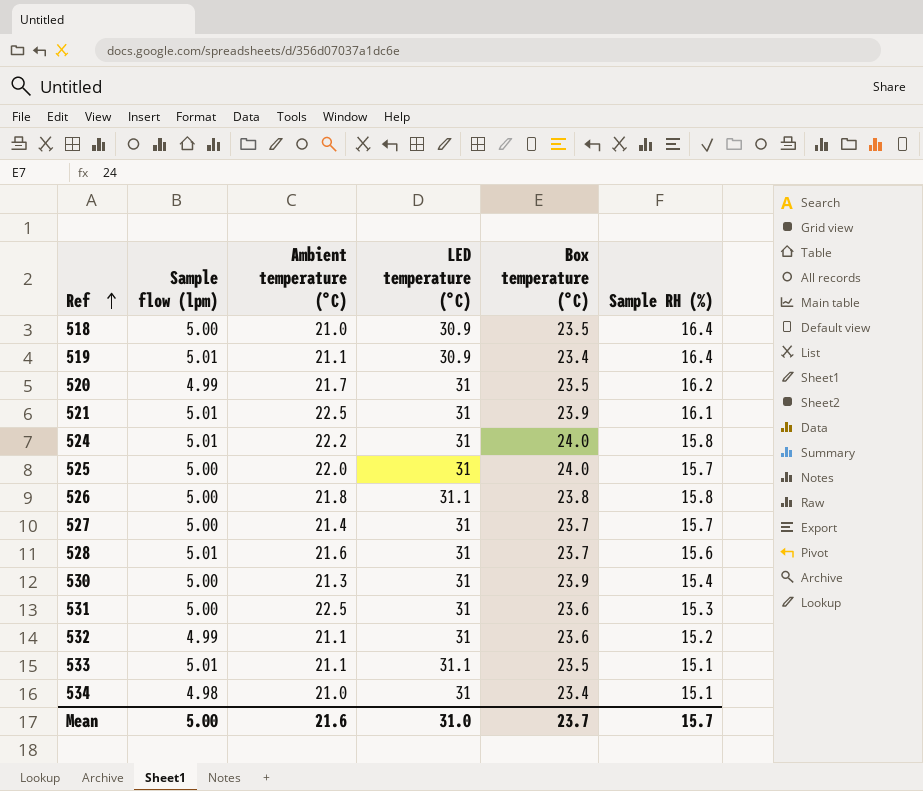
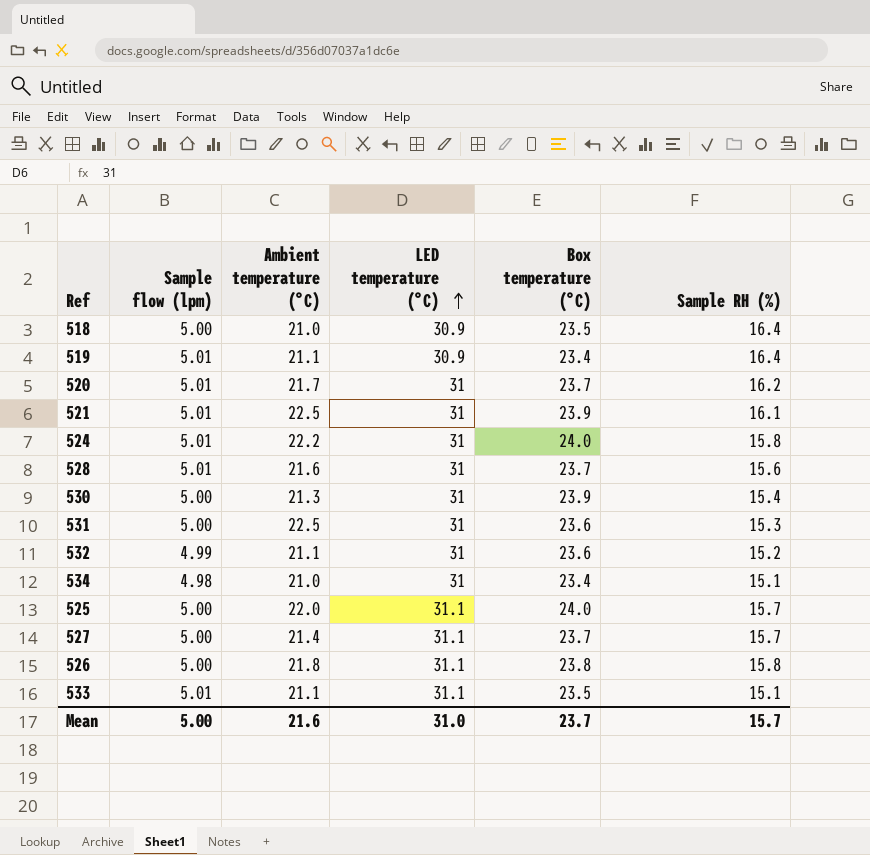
row order: Ref ascending -> LED temperature (°C) ascending
520 | Sample flow (lpm): 4.99 -> 5.01
520 | Box temperature (°C): 23.5 -> 23.7
525 | LED temperature (°C): 31 -> 31.1
527 | LED temperature (°C): 31 -> 31.1

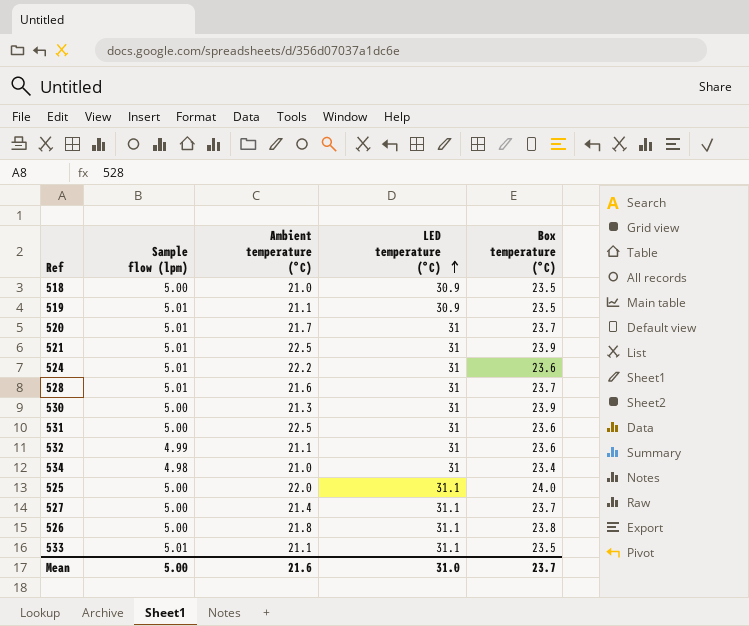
column Sample RH (%) | position: 6 -> none
519 | Box temperature (°C): 23.4 -> 23.5
524 | Box temperature (°C): 24.0 -> 23.6

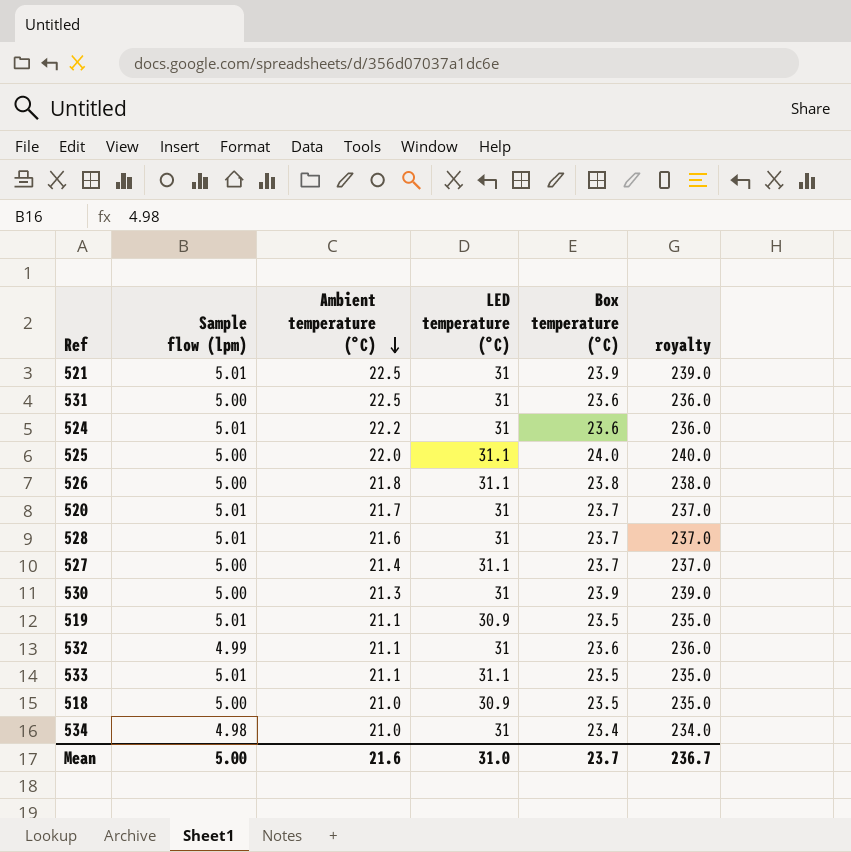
row order: LED temperature (°C) ascending -> Ambient temperature (°C) descending
column royalty | formula: none -> [Box temperature (°C)] * 10

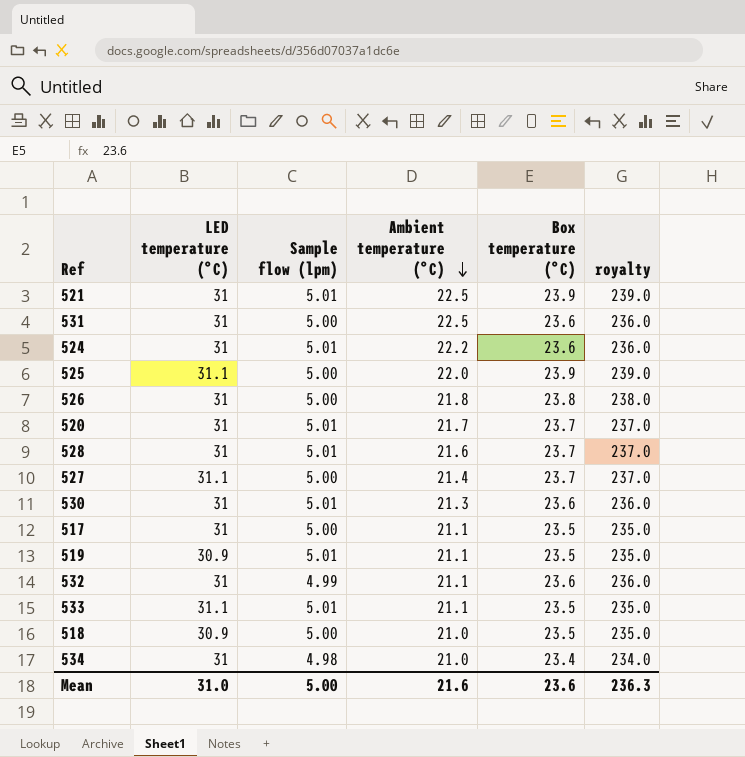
column LED temperature (°C) | position: 4 -> 2
525 | Box temperature (°C): 24.0 -> 23.9
525 | royalty: 240.0 -> 239.0
526 | LED temperature (°C): 31.1 -> 31
530 | Sample flow (lpm): 5.00 -> 5.01
530 | Box temperature (°C): 23.9 -> 23.6
530 | royalty: 239.0 -> 236.0
row 517: none -> 31 | 5.00 | 21.1 | 23.5 | 235.0
Mean | Box temperature (°C): 23.7 -> 23.6
Mean | royalty: 236.7 -> 236.3

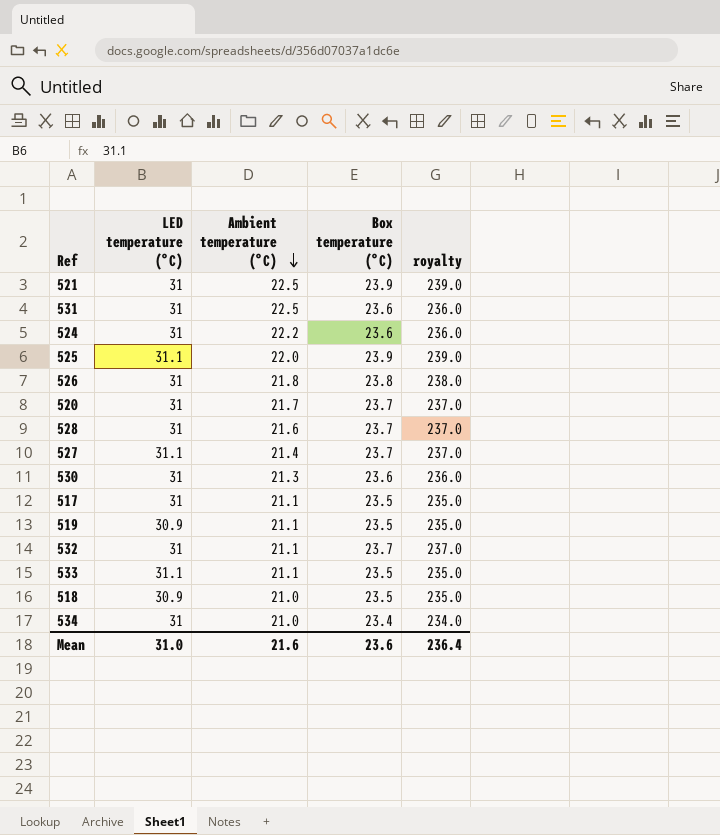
column Sample flow (lpm) | position: 3 -> none
532 | Box temperature (°C): 23.6 -> 23.7
532 | royalty: 236.0 -> 237.0
Mean | royalty: 236.3 -> 236.4

